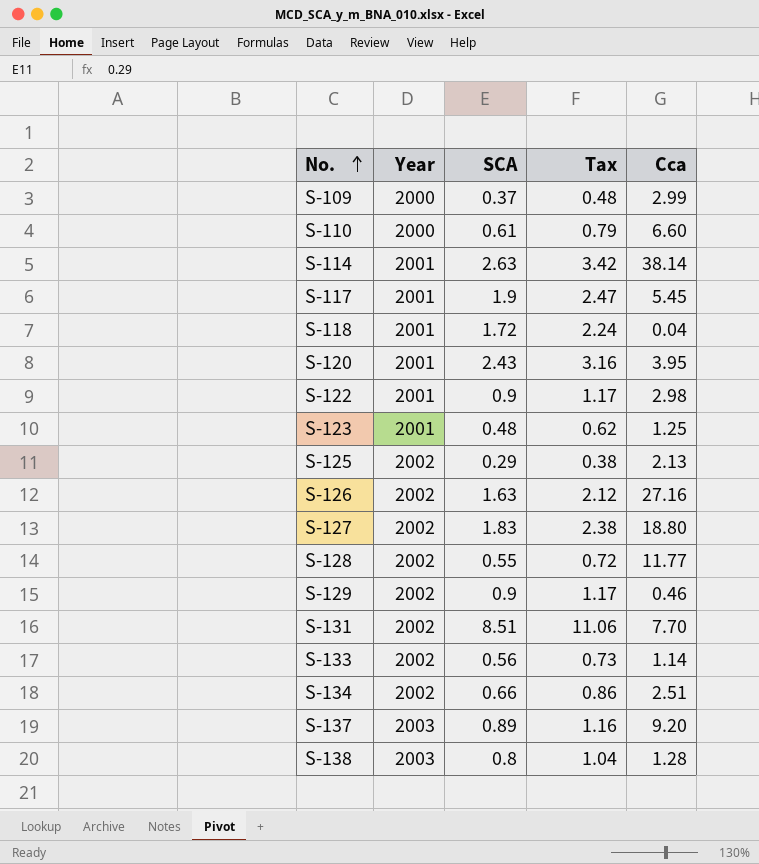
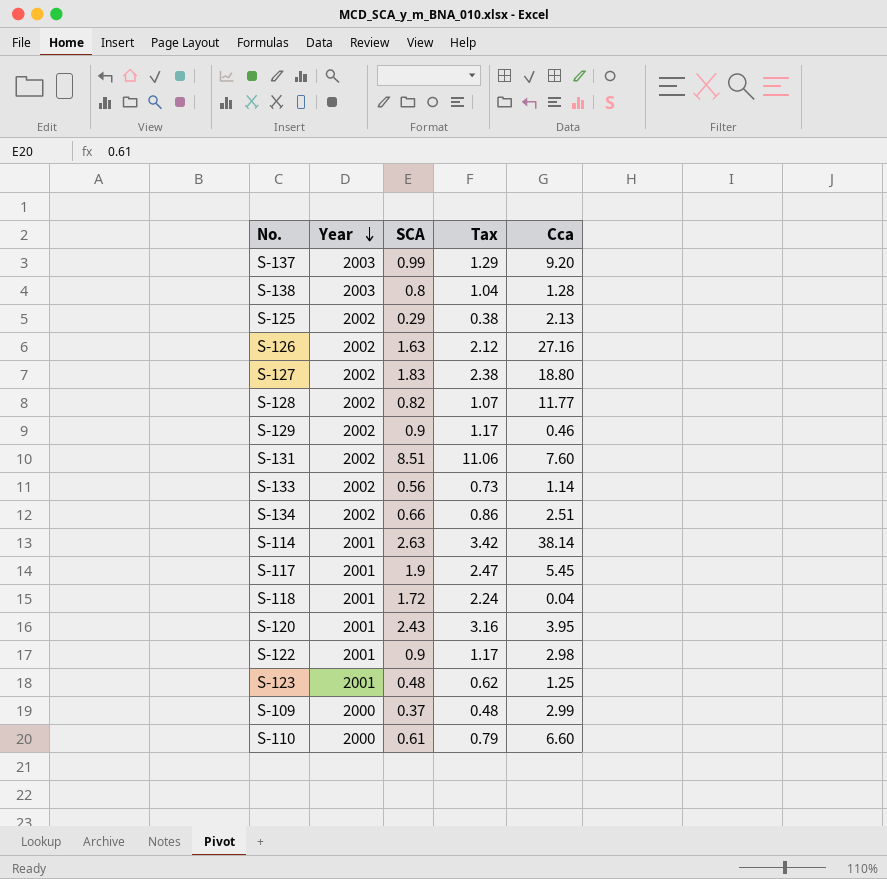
row order: No. ascending -> Year descending
S-137 | SCA: 0.89 -> 0.99
S-137 | Tax: 1.16 -> 1.29
S-128 | SCA: 0.55 -> 0.82
S-128 | Tax: 0.72 -> 1.07
S-131 | Cca: 7.70 -> 7.60

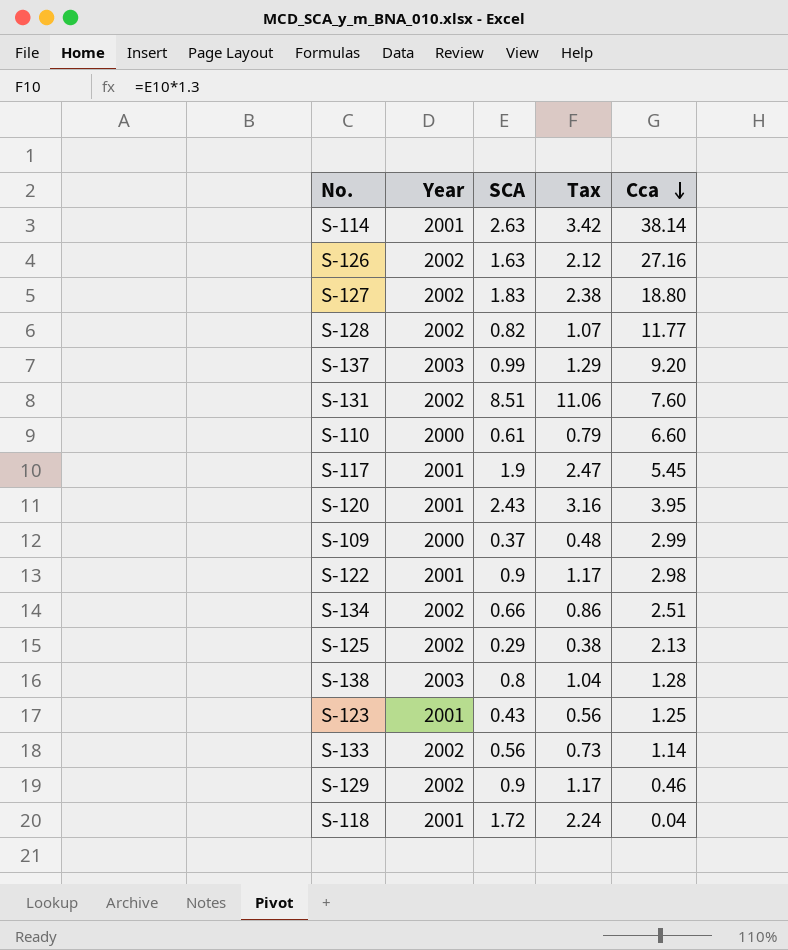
row order: Year descending -> Cca descending
S-123 | SCA: 0.48 -> 0.43
S-123 | Tax: 0.62 -> 0.56

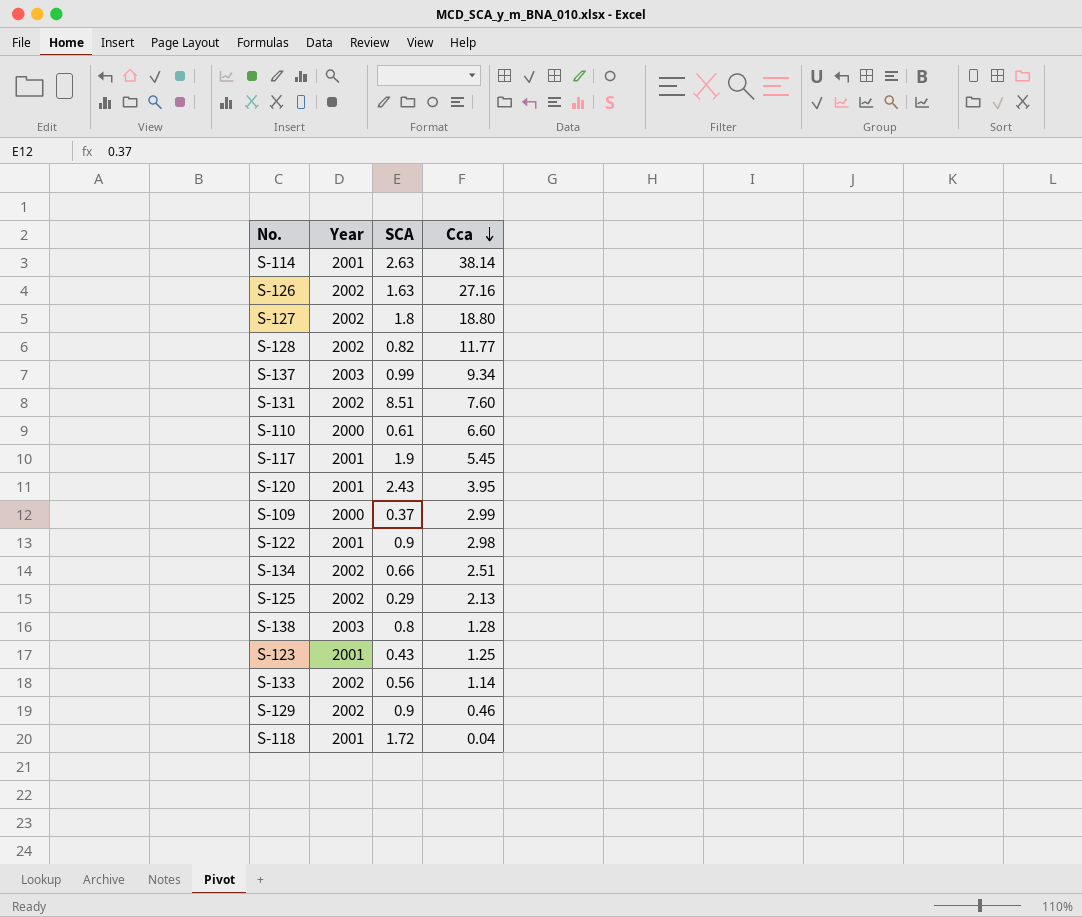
column Tax | formula: [SCA] * 1.3 -> none
S-127 | SCA: 1.83 -> 1.8
S-137 | Cca: 9.20 -> 9.34

